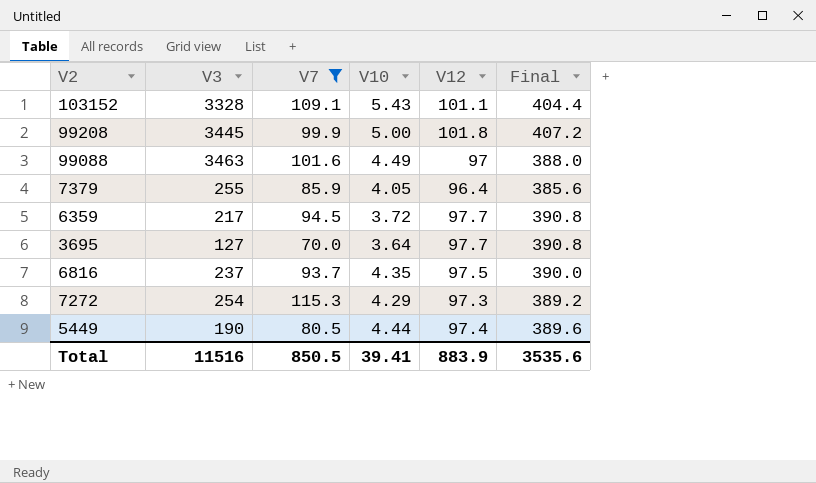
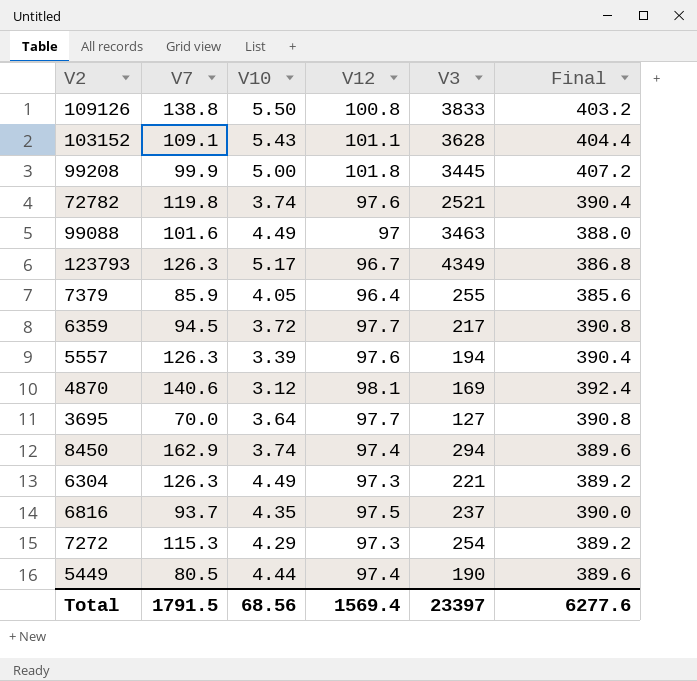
filter: V7 <= 115.3 -> none
column V3 | position: 2 -> 5
103152 | V3: 3328 -> 3628
Total | V7: 850.5 -> 1791.5
Total | V10: 39.41 -> 68.56
Total | V12: 883.9 -> 1569.4
Total | V3: 11516 -> 23397
Total | Final: 3535.6 -> 6277.6

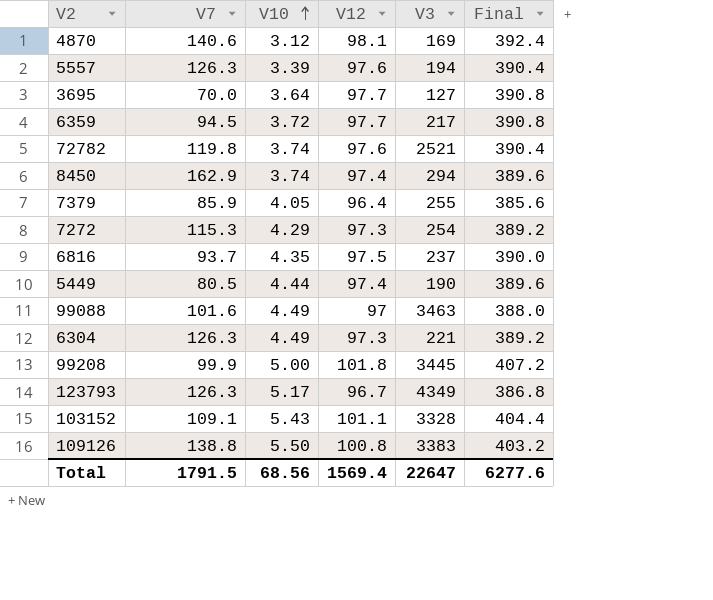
row order: none -> V10 ascending
103152 | V3: 3628 -> 3328
109126 | V3: 3833 -> 3383
Total | V3: 23397 -> 22647

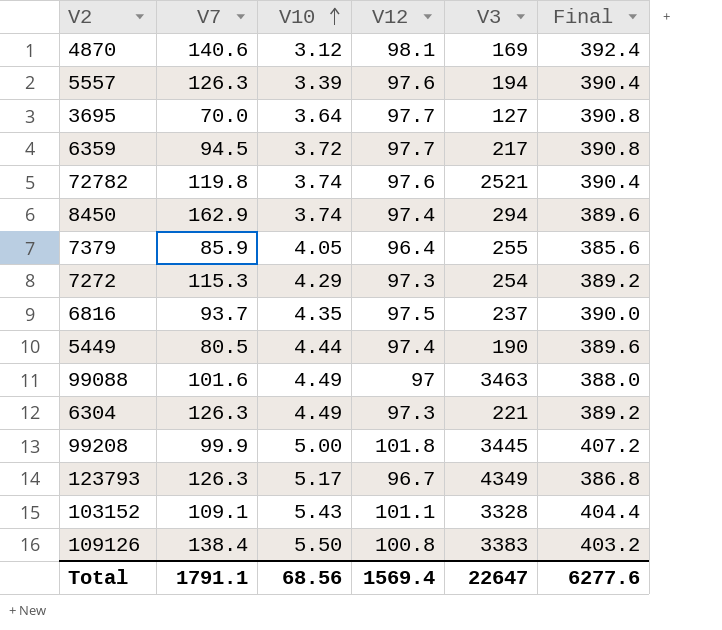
109126 | V7: 138.8 -> 138.4
Total | V7: 1791.5 -> 1791.1

